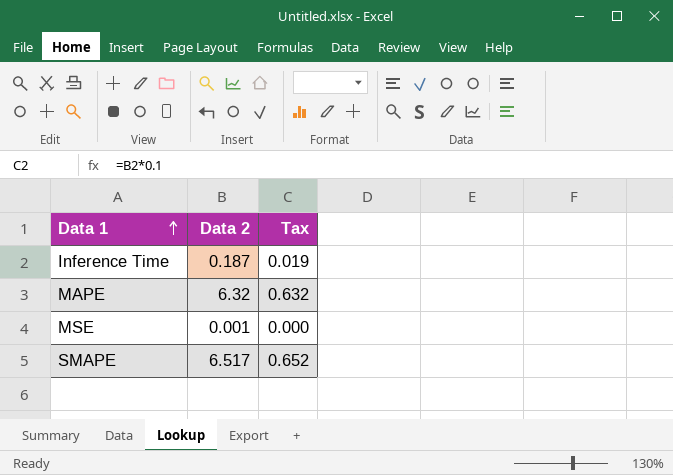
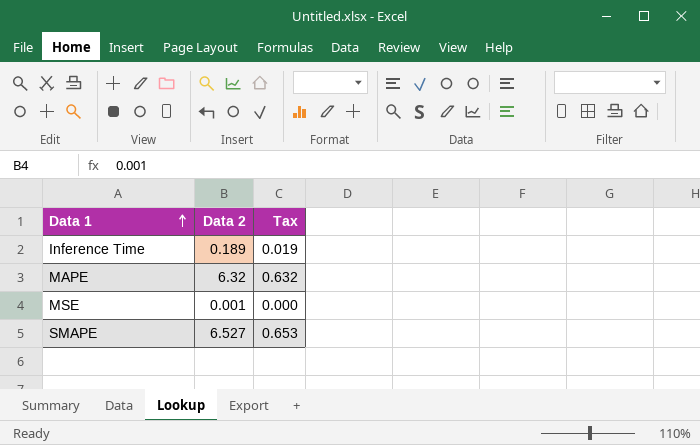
Inference Time | Data 2: 0.187 -> 0.189
SMAPE | Data 2: 6.517 -> 6.527
SMAPE | Tax: 0.652 -> 0.653

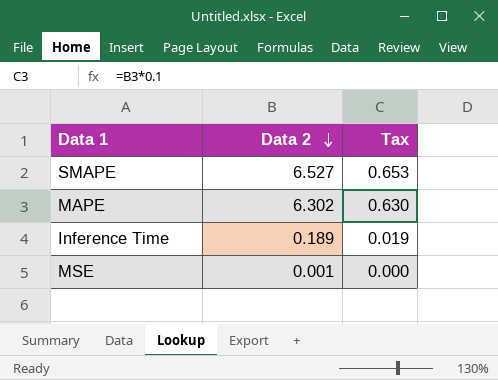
row order: Data 1 ascending -> Data 2 descending
MAPE | Data 2: 6.32 -> 6.302
MAPE | Tax: 0.632 -> 0.630

